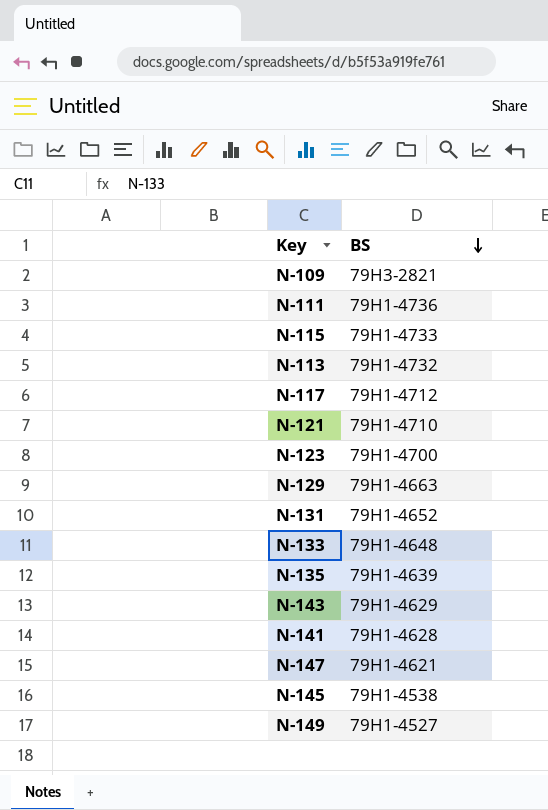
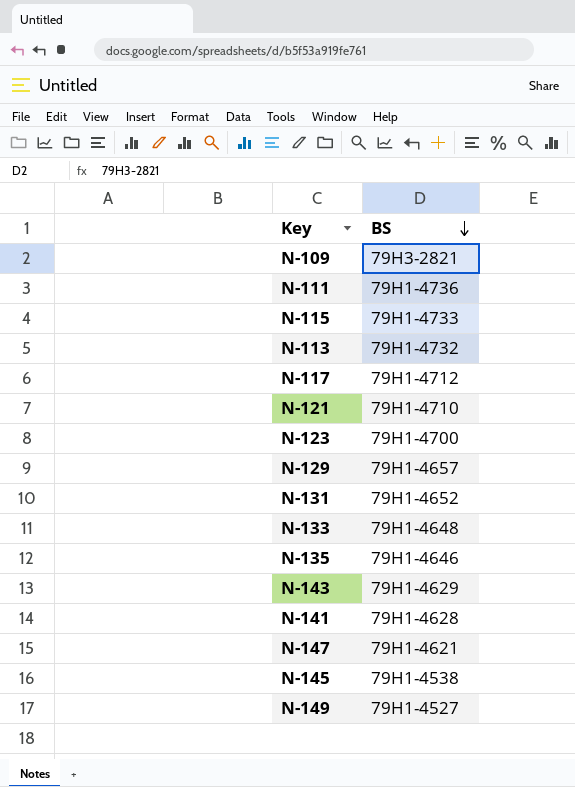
N-129 | BS: 79H1-4663 -> 79H1-4657
N-135 | BS: 79H1-4639 -> 79H1-4646

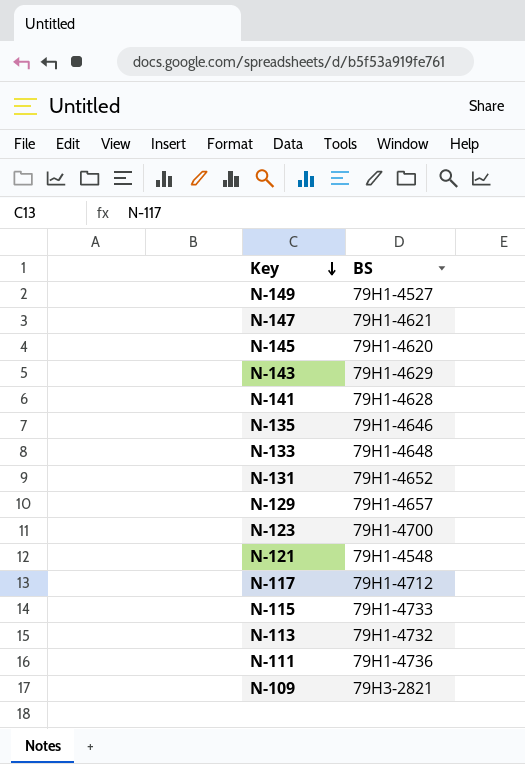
row order: BS descending -> Key descending
N-145 | BS: 79H1-4538 -> 79H1-4620
N-121 | BS: 79H1-4710 -> 79H1-4548

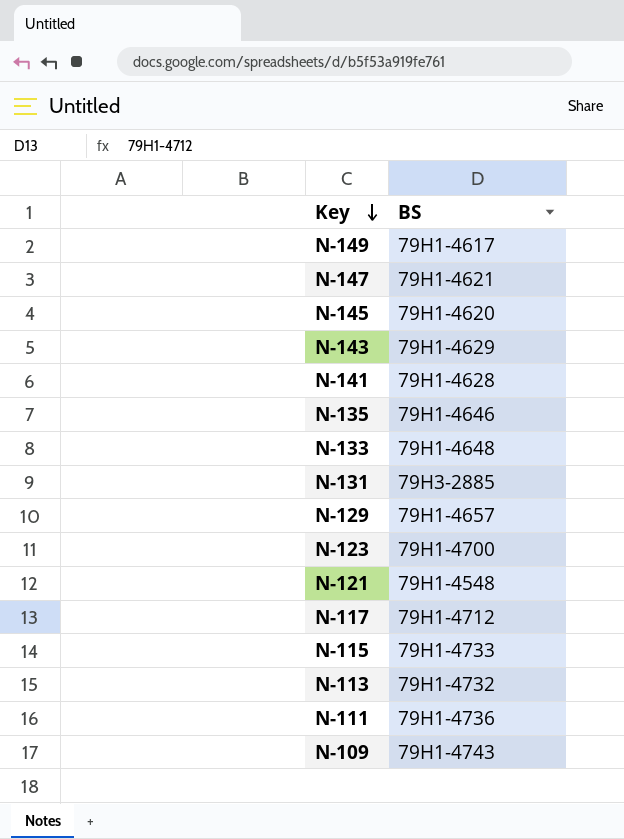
N-149 | BS: 79H1-4527 -> 79H1-4617
N-131 | BS: 79H1-4652 -> 79H3-2885
N-109 | BS: 79H3-2821 -> 79H1-4743

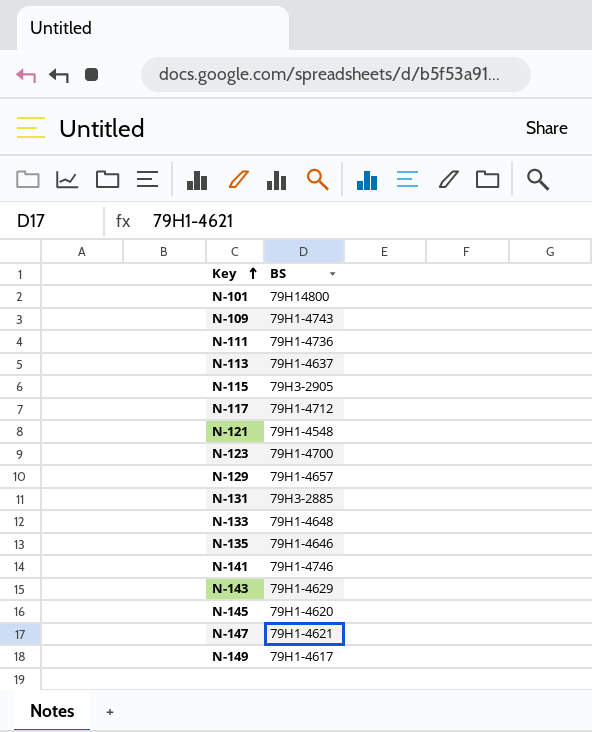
row order: Key descending -> Key ascending
row N-101: none -> 79H14800
N-113 | BS: 79H1-4732 -> 79H1-4637
N-115 | BS: 79H1-4733 -> 79H3-2905
N-141 | BS: 79H1-4628 -> 79H1-4746

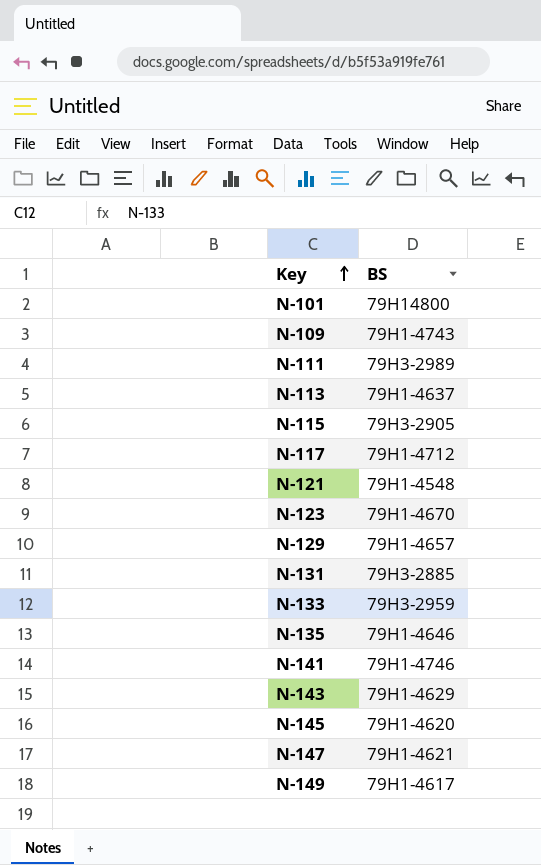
N-111 | BS: 79H1-4736 -> 79H3-2989
N-123 | BS: 79H1-4700 -> 79H1-4670
N-133 | BS: 79H1-4648 -> 79H3-2959

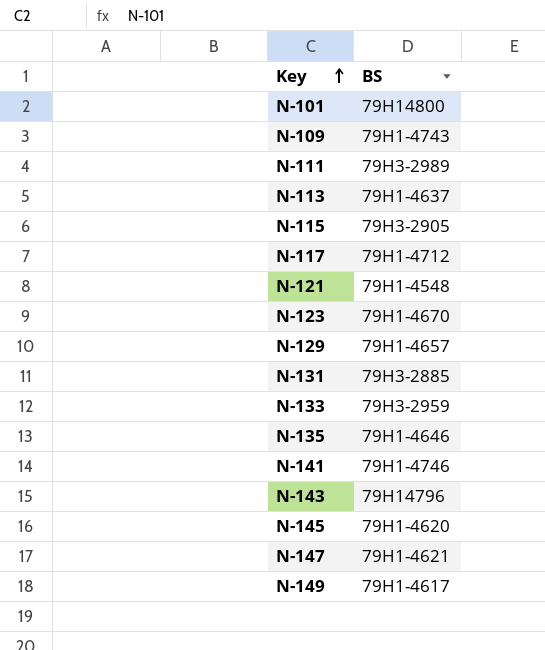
N-143 | BS: 79H1-4629 -> 79H14796

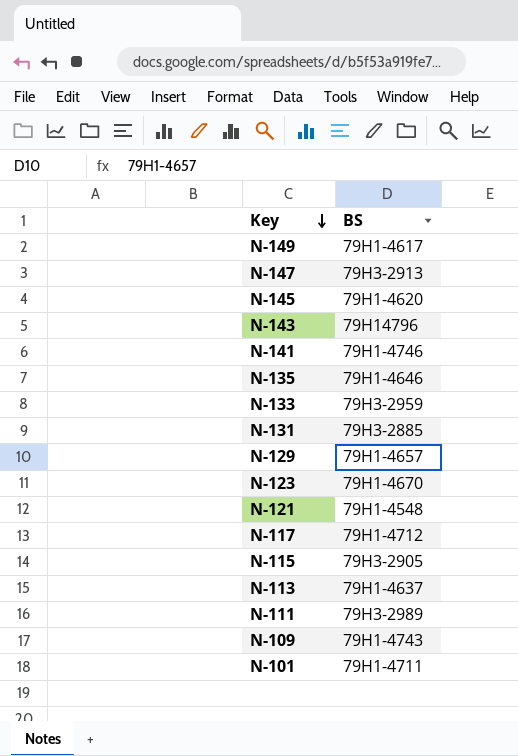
row order: Key ascending -> Key descending
N-147 | BS: 79H1-4621 -> 79H3-2913
N-101 | BS: 79H14800 -> 79H1-4711

